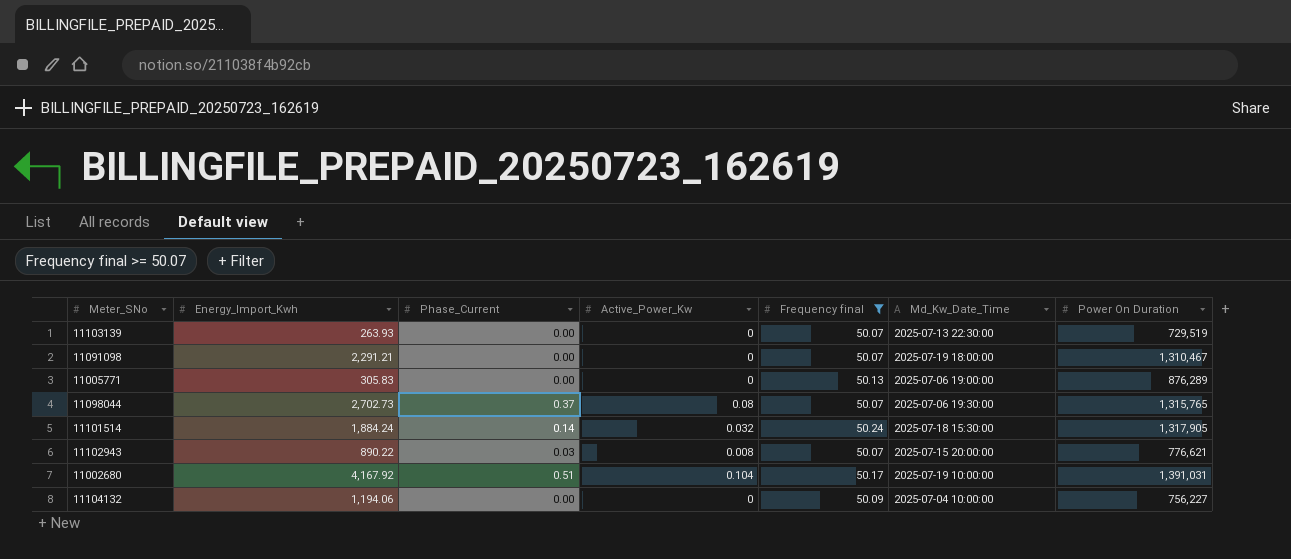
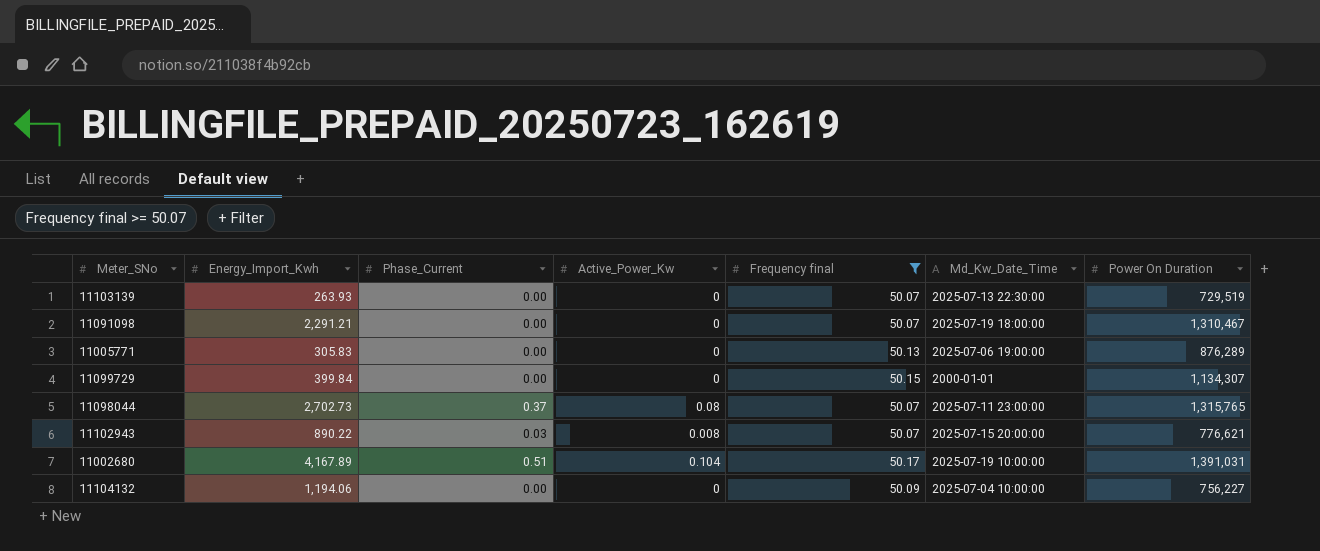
row 11101514: 1,884.24 | 0.14 | 0.032 | 50.24 | 2025-07-18 15:30:00 | 1,317,905 -> none
row 11099729: none -> 399.84 | 0.00 | 0 | 50.15 | 2000-01-01 | 1,134,307
11098044 | Md_Kw_Date_Time: 2025-07-06 19:30:00 -> 2025-07-11 23:00:00
11002680 | Energy_Import_Kwh: 4,167.92 -> 4,167.89

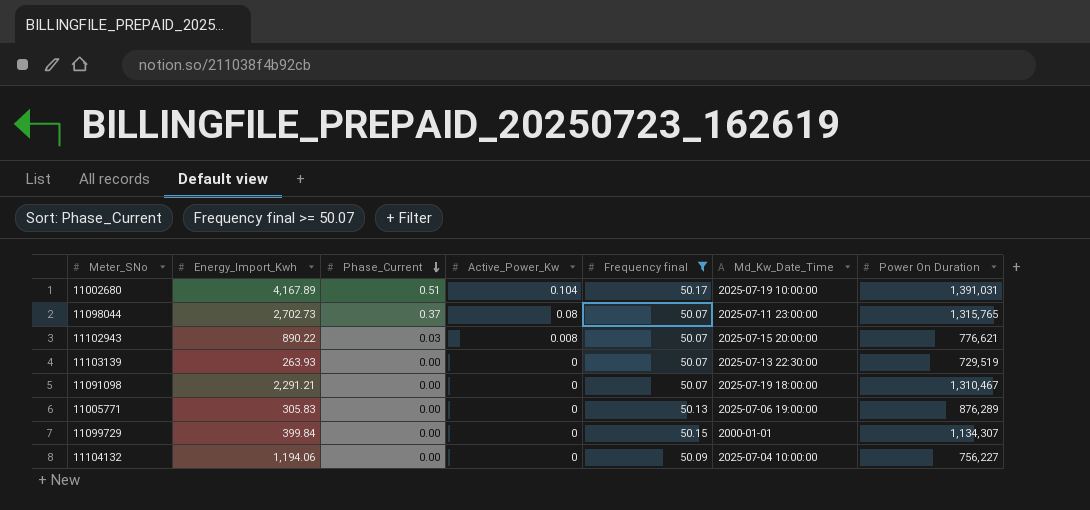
row order: none -> Phase_Current descending

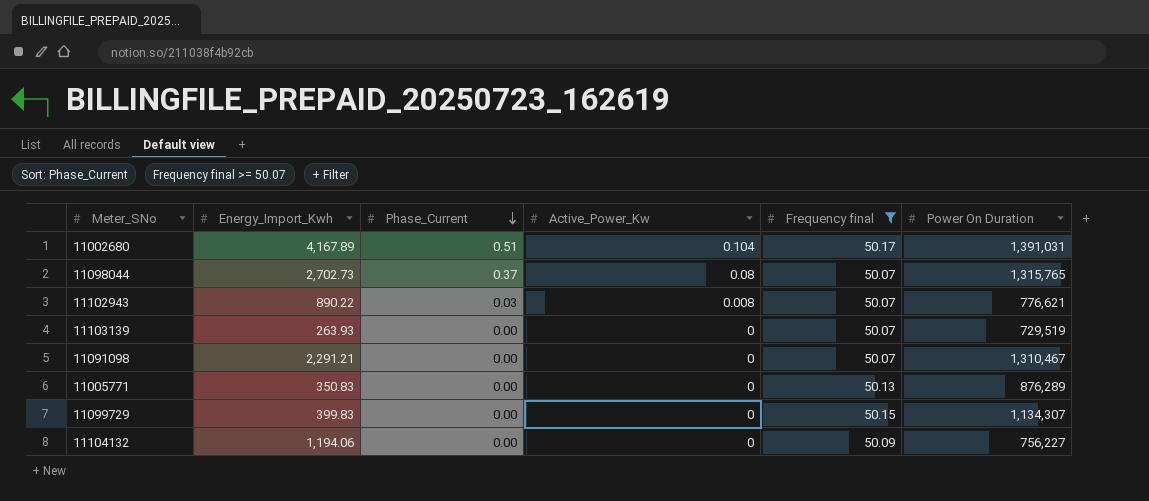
column Md_Kw_Date_Time | position: 6 -> none
11005771 | Energy_Import_Kwh: 305.83 -> 350.83
11099729 | Energy_Import_Kwh: 399.84 -> 399.83

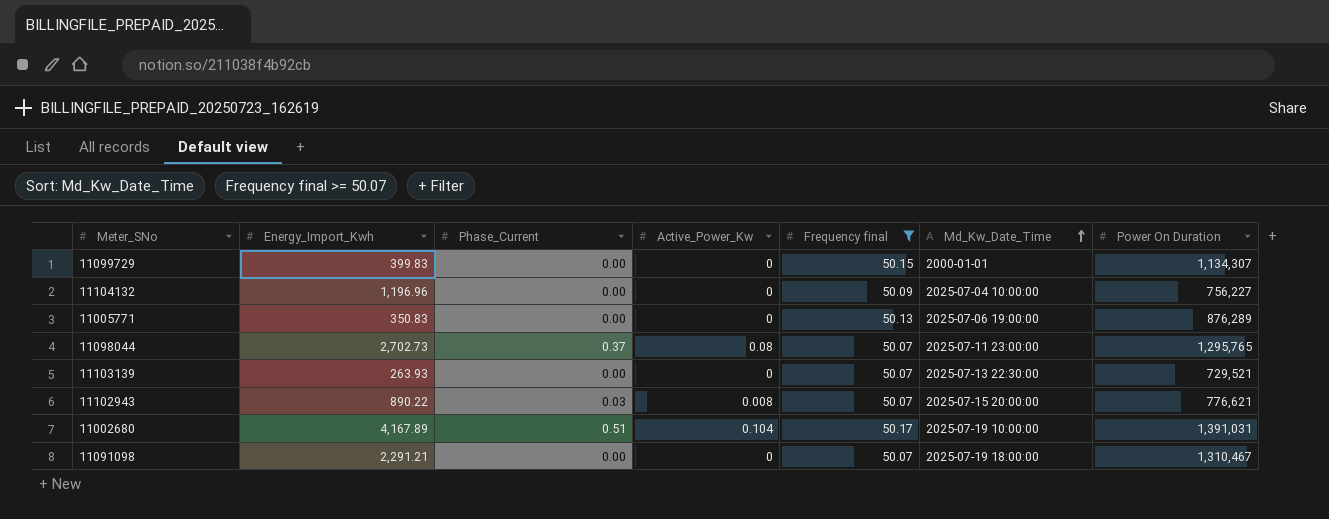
row order: Phase_Current descending -> Md_Kw_Date_Time ascending
column Md_Kw_Date_Time | position: none -> 6
11104132 | Energy_Import_Kwh: 1,194.06 -> 1,196.96
11098044 | Power On Duration: 1,315,765 -> 1,295,765
11103139 | Power On Duration: 729,519 -> 729,521

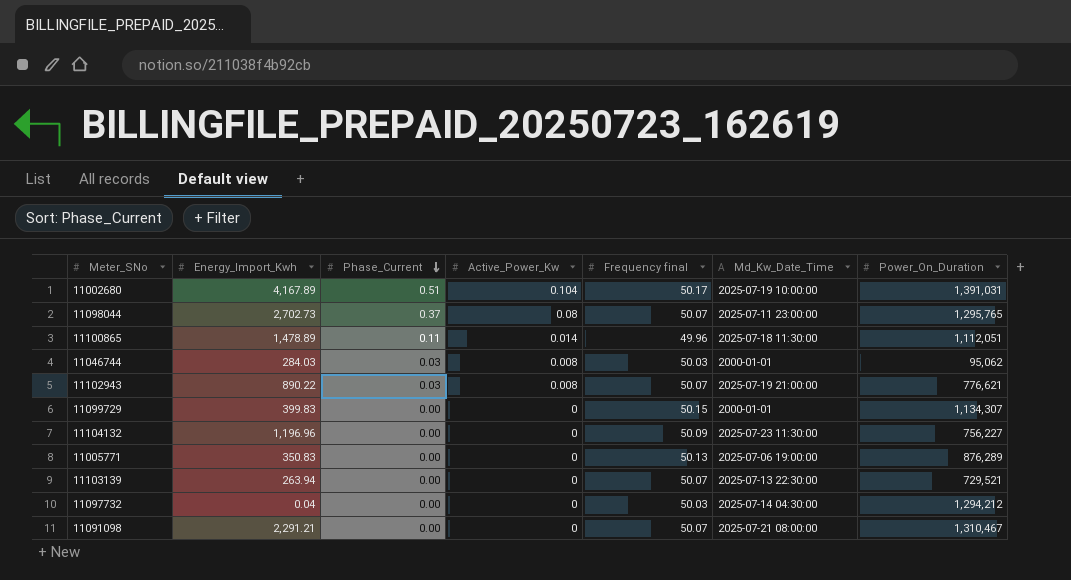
filter: Frequency final >= 50.07 -> none
row order: Md_Kw_Date_Time ascending -> Phase_Current descending
column name: Power On Duration -> Power_On_Duration
11102943 | Md_Kw_Date_Time: 2025-07-15 20:00:00 -> 2025-07-19 21:00:00
11104132 | Md_Kw_Date_Time: 2025-07-04 10:00:00 -> 2025-07-23 11:30:00
11103139 | Energy_Import_Kwh: 263.93 -> 263.94
11091098 | Md_Kw_Date_Time: 2025-07-19 18:00:00 -> 2025-07-21 08:00:00

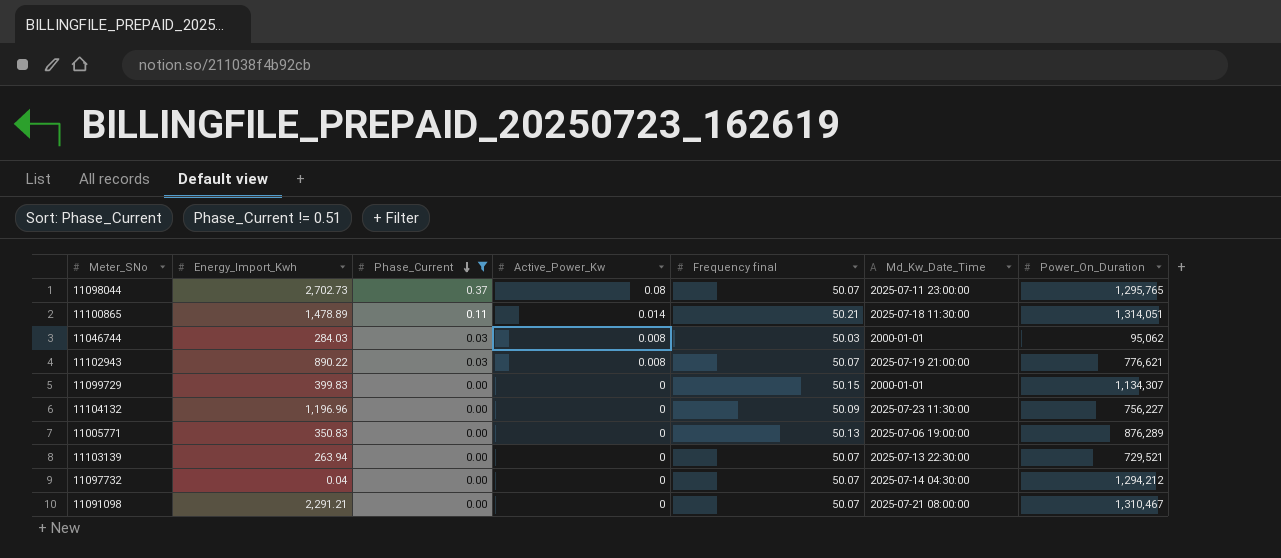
filter: none -> Phase_Current != 0.51
11100865 | Frequency final: 49.96 -> 50.21
11100865 | Power_On_Duration: 1,112,051 -> 1,314,051
11097732 | Frequency final: 50.03 -> 50.07

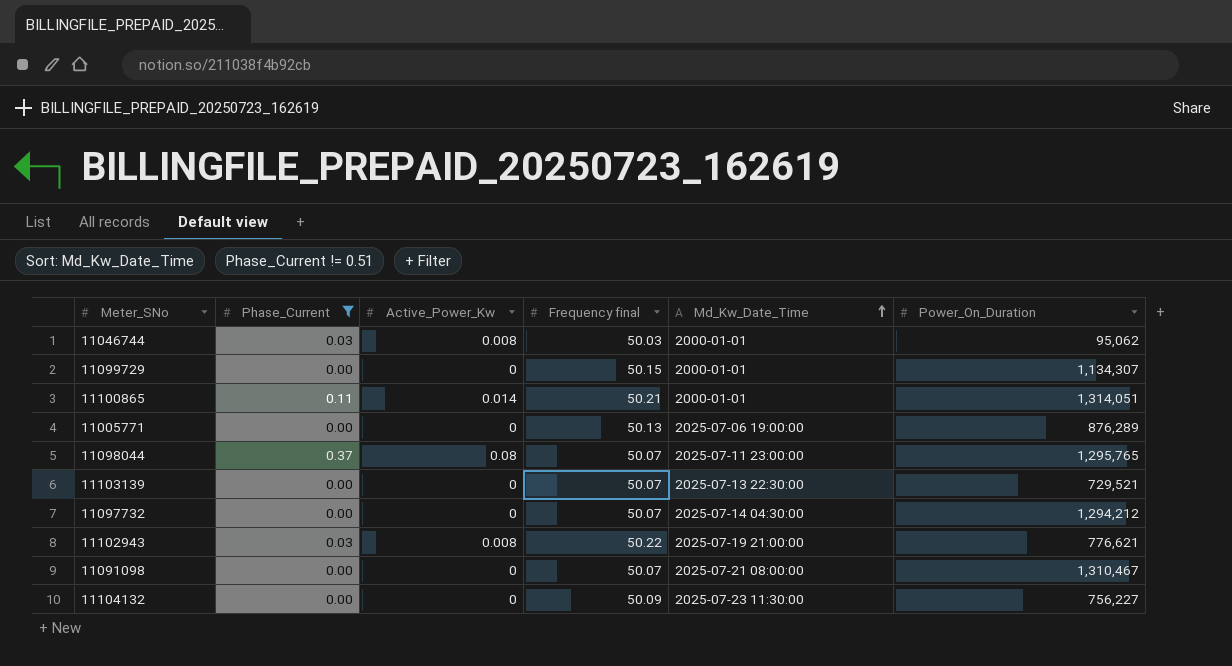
row order: Phase_Current descending -> Md_Kw_Date_Time ascending
column Energy_Import_Kwh | position: 2 -> none
11100865 | Md_Kw_Date_Time: 2025-07-18 11:30:00 -> 2000-01-01
11102943 | Frequency final: 50.07 -> 50.22

